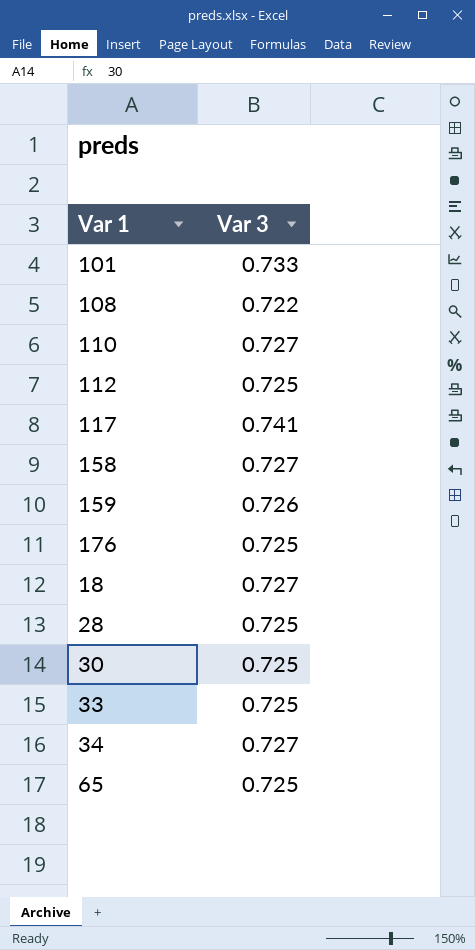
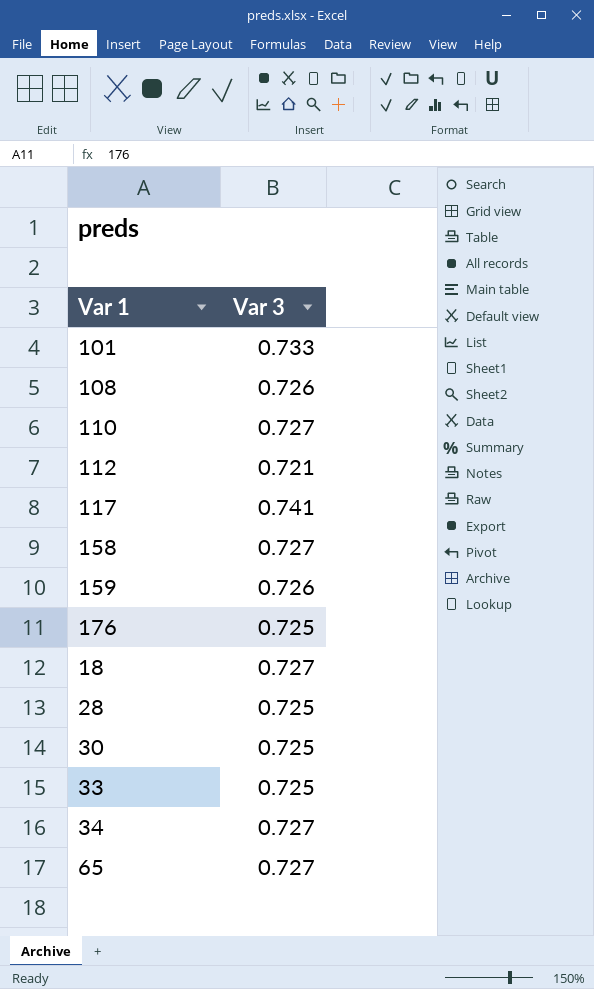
108 | Var 3: 0.722 -> 0.726
112 | Var 3: 0.725 -> 0.721
65 | Var 3: 0.725 -> 0.727

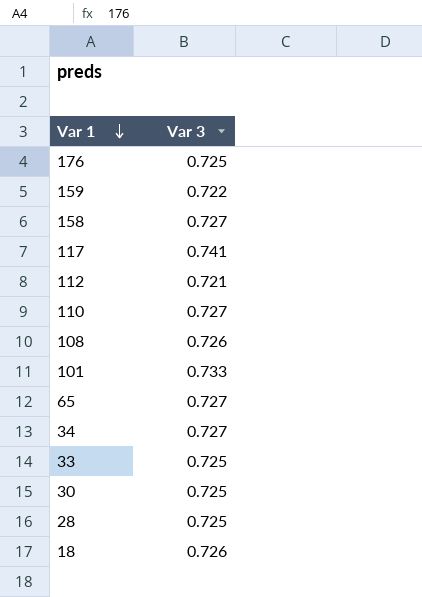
row order: none -> Var 1 descending
159 | Var 3: 0.726 -> 0.722
18 | Var 3: 0.727 -> 0.726

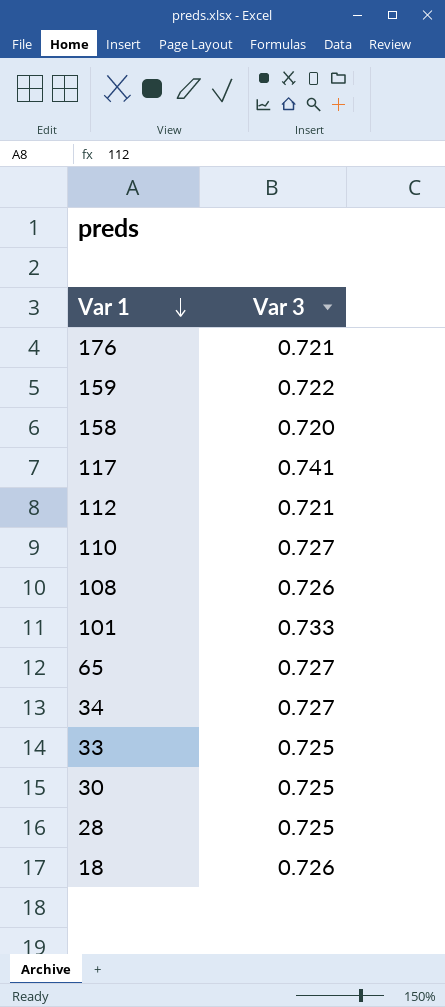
176 | Var 3: 0.725 -> 0.721
158 | Var 3: 0.727 -> 0.720

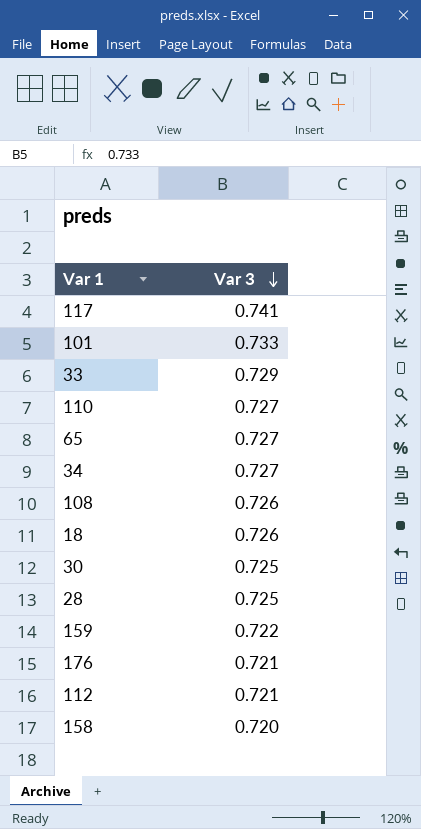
row order: Var 1 descending -> Var 3 descending
33 | Var 3: 0.725 -> 0.729

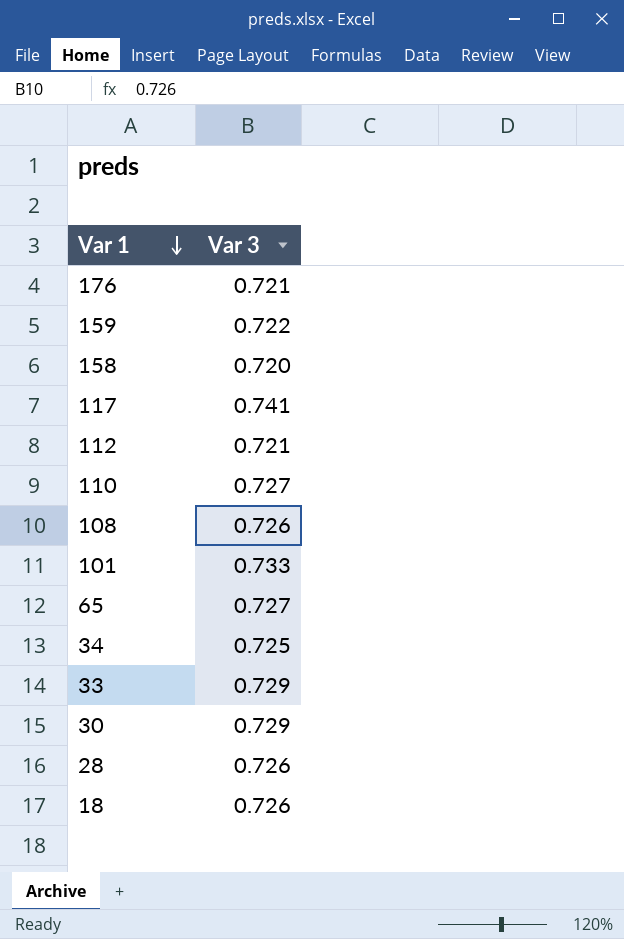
row order: Var 3 descending -> Var 1 descending
34 | Var 3: 0.727 -> 0.725
30 | Var 3: 0.725 -> 0.729
28 | Var 3: 0.725 -> 0.726

